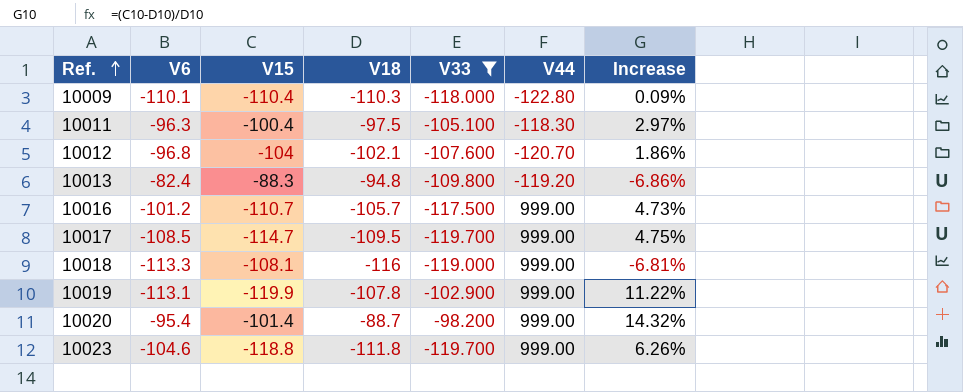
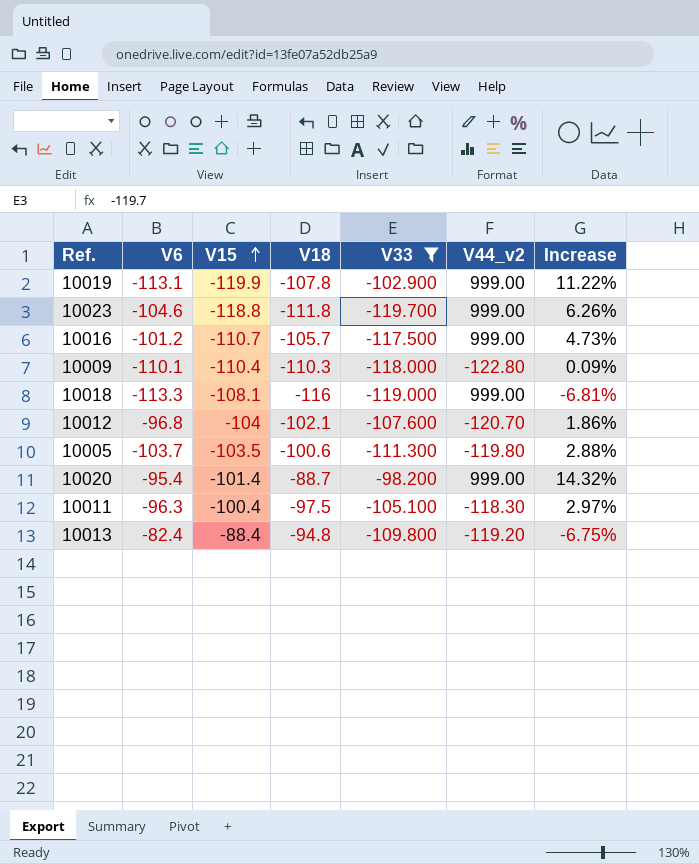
row order: Ref. ascending -> V15 ascending
column name: V44 -> V44_v2
row 10017: -108.5 | -114.7 | -109.5 | -119.700 | 999.00 | 4.75% -> none
row 10005: none -> -103.7 | -103.5 | -100.6 | -111.300 | -119.80 | 2.88%
10013 | V15: -88.3 -> -88.4
10013 | Increase: -6.86% -> -6.75%

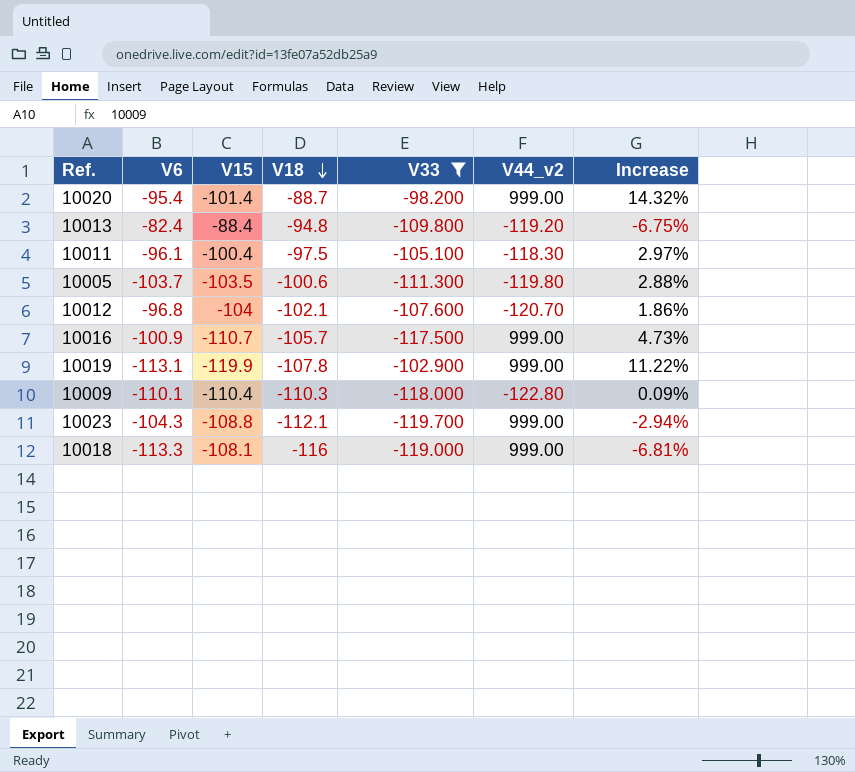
row order: V15 ascending -> V18 descending
10011 | V6: -96.3 -> -96.1
10016 | V6: -101.2 -> -100.9
10023 | V6: -104.6 -> -104.3
10023 | V15: -118.8 -> -108.8
10023 | V18: -111.8 -> -112.1
10023 | Increase: 6.26% -> -2.94%

